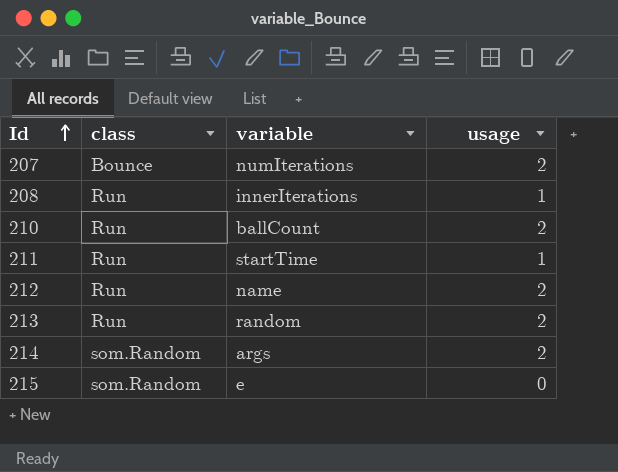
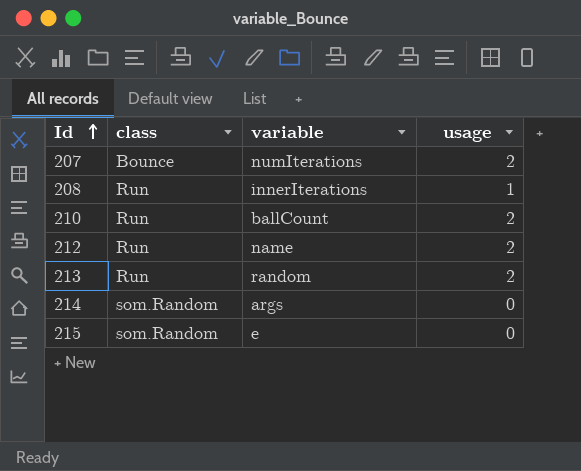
row 211: Run | startTime | 1 -> none
214 | usage: 2 -> 0

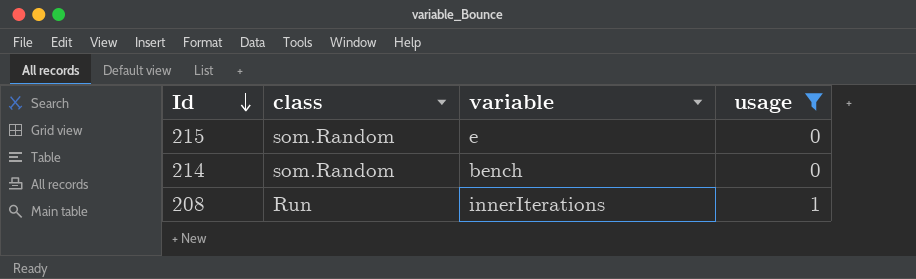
filter: none -> usage != 2
row order: Id ascending -> Id descending
214 | variable: args -> bench

